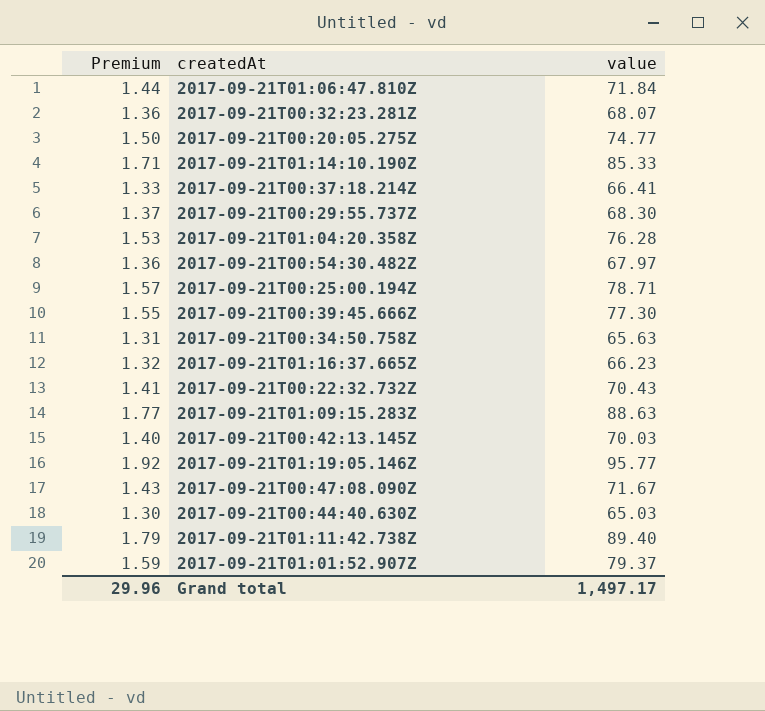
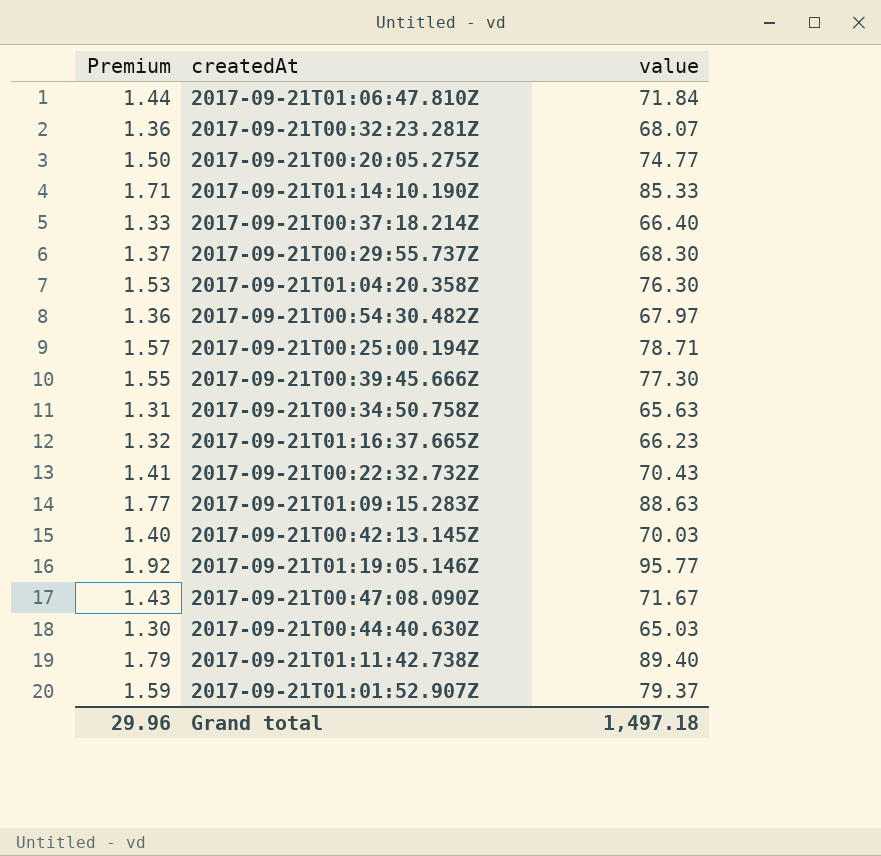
2017-09-21T00:37:18.214Z | value: 66.41 -> 66.40
2017-09-21T01:04:20.358Z | value: 76.28 -> 76.30
Grand total | value: 1,497.17 -> 1,497.18

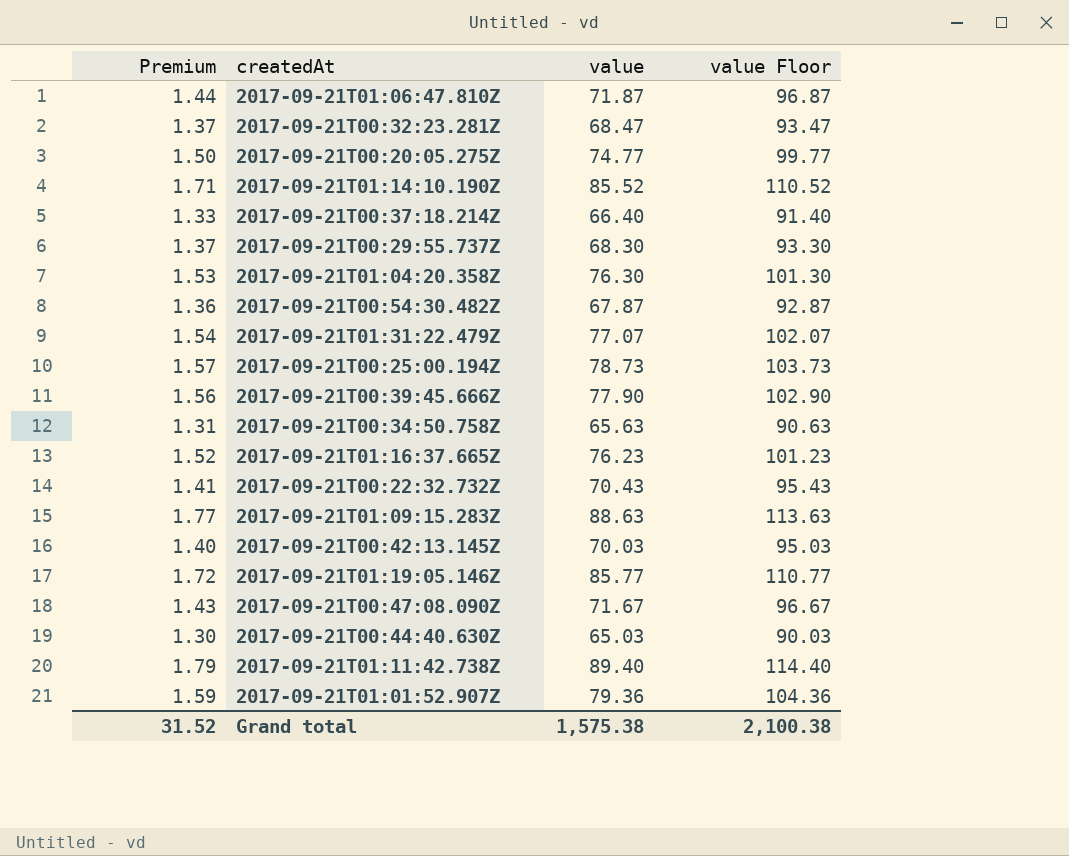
column value Floor | formula: none -> [value] + 25
2017-09-21T01:06:47.810Z | value: 71.84 -> 71.87
2017-09-21T00:32:23.281Z | Premium: 1.36 -> 1.37
2017-09-21T00:32:23.281Z | value: 68.07 -> 68.47
2017-09-21T01:14:10.190Z | value: 85.33 -> 85.52
2017-09-21T00:54:30.482Z | value: 67.97 -> 67.87
row 2017-09-21T01:31:22.479Z: none -> 1.54 | 77.07 | 102.07
2017-09-21T00:25:00.194Z | value: 78.71 -> 78.73
2017-09-21T00:39:45.666Z | Premium: 1.55 -> 1.56
2017-09-21T00:39:45.666Z | value: 77.30 -> 77.90
2017-09-21T01:16:37.665Z | Premium: 1.32 -> 1.52
2017-09-21T01:16:37.665Z | value: 66.23 -> 76.23
2017-09-21T01:19:05.146Z | Premium: 1.92 -> 1.72
2017-09-21T01:19:05.146Z | value: 95.77 -> 85.77
2017-09-21T01:01:52.907Z | value: 79.37 -> 79.36
Grand total | Premium: 29.96 -> 31.52
Grand total | value: 1,497.18 -> 1,575.38

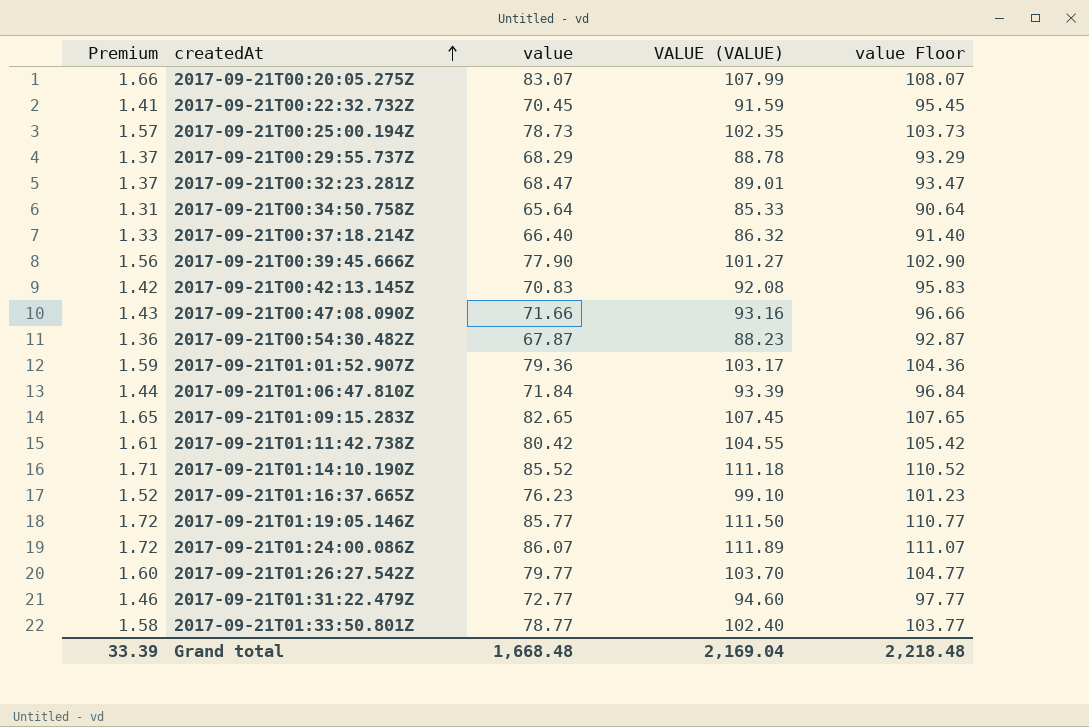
row order: none -> createdAt ascending
column VALUE (VALUE) | formula: none -> [value] * 1.3
row 2017-09-21T01:04:20.358Z: 1.53 | 76.30 | 101.30 -> none
row 2017-09-21T00:44:40.630Z: 1.30 | 65.03 | 90.03 -> none
2017-09-21T00:20:05.275Z | Premium: 1.50 -> 1.66
2017-09-21T00:20:05.275Z | value: 74.77 -> 83.07
2017-09-21T00:20:05.275Z | value Floor: 99.77 -> 108.07
2017-09-21T00:22:32.732Z | value: 70.43 -> 70.45
2017-09-21T00:22:32.732Z | value Floor: 95.43 -> 95.45
2017-09-21T00:29:55.737Z | value: 68.30 -> 68.29
2017-09-21T00:29:55.737Z | value Floor: 93.30 -> 93.29
2017-09-21T00:34:50.758Z | value: 65.63 -> 65.64
2017-09-21T00:34:50.758Z | value Floor: 90.63 -> 90.64
2017-09-21T00:42:13.145Z | Premium: 1.40 -> 1.42
2017-09-21T00:42:13.145Z | value: 70.03 -> 70.83
2017-09-21T00:42:13.145Z | value Floor: 95.03 -> 95.83
2017-09-21T00:47:08.090Z | value: 71.67 -> 71.66
2017-09-21T00:47:08.090Z | value Floor: 96.67 -> 96.66
2017-09-21T01:06:47.810Z | value: 71.87 -> 71.84
2017-09-21T01:06:47.810Z | value Floor: 96.87 -> 96.84
2017-09-21T01:09:15.283Z | Premium: 1.77 -> 1.65
2017-09-21T01:09:15.283Z | value: 88.63 -> 82.65
2017-09-21T01:09:15.283Z | value Floor: 113.63 -> 107.65
2017-09-21T01:11:42.738Z | Premium: 1.79 -> 1.61
2017-09-21T01:11:42.738Z | value: 89.40 -> 80.42
2017-09-21T01:11:42.738Z | value Floor: 114.40 -> 105.42
row 2017-09-21T01:24:00.086Z: none -> 1.72 | 86.07 | 111.89 | 111.07
row 2017-09-21T01:26:27.542Z: none -> 1.60 | 79.77 | 103.70 | 104.77
2017-09-21T01:31:22.479Z | Premium: 1.54 -> 1.46
2017-09-21T01:31:22.479Z | value: 77.07 -> 72.77
2017-09-21T01:31:22.479Z | value Floor: 102.07 -> 97.77
row 2017-09-21T01:33:50.801Z: none -> 1.58 | 78.77 | 102.40 | 103.77
Grand total | Premium: 31.52 -> 33.39
Grand total | value: 1,575.38 -> 1,668.48
Grand total | value Floor: 2,100.38 -> 2,218.48

